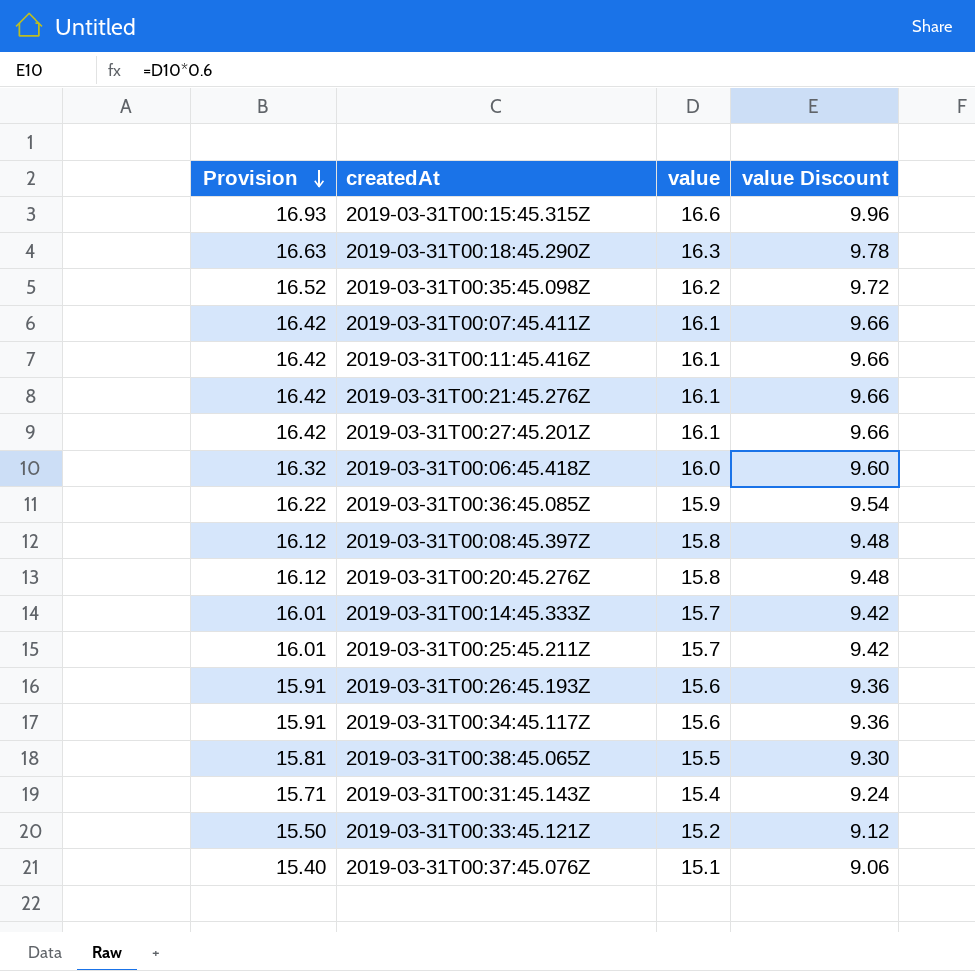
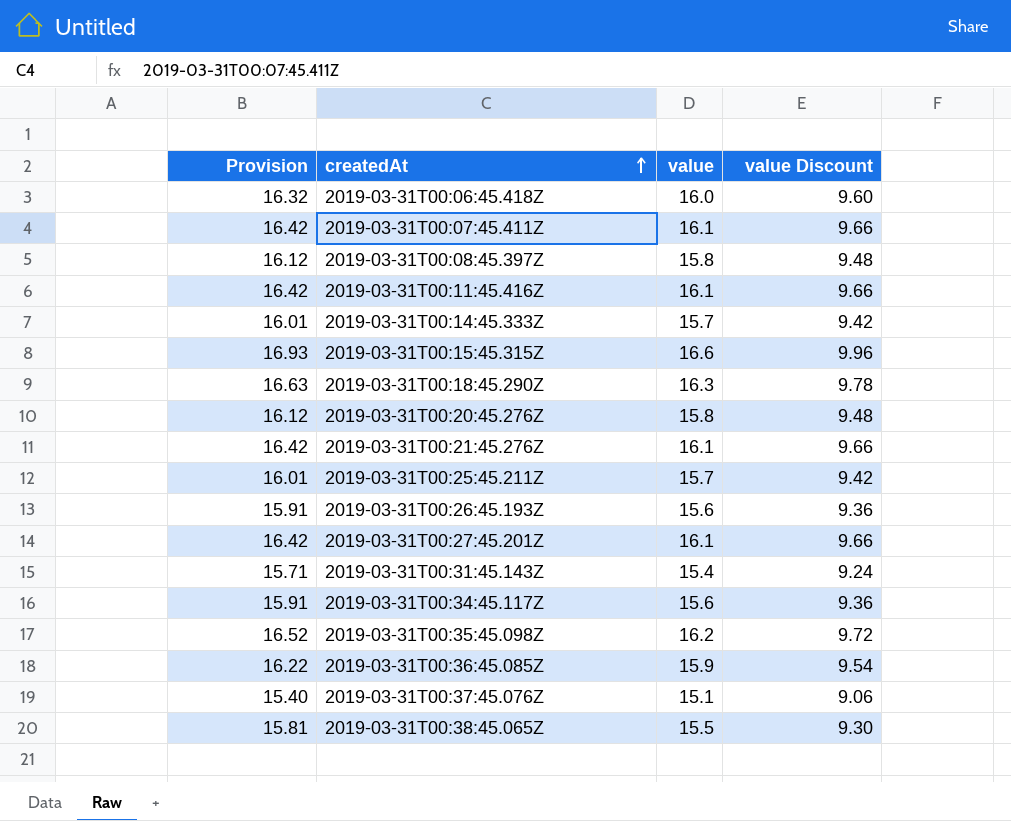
row order: Provision descending -> createdAt ascending
row 2019-03-31T00:33:45.121Z: 15.50 | 15.2 | 9.12 -> none

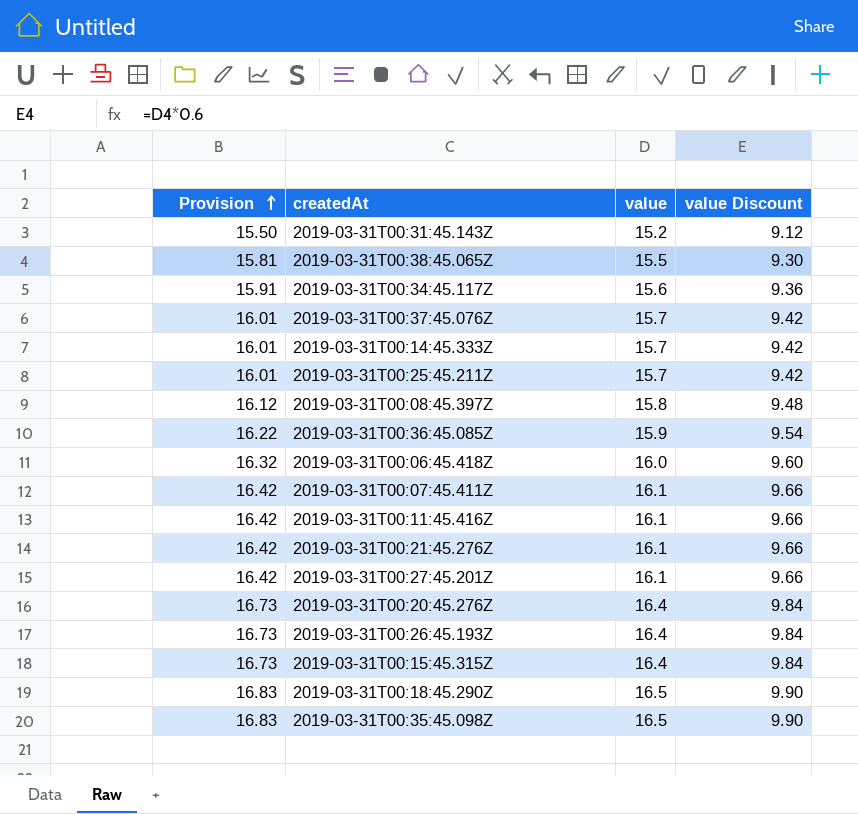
row order: createdAt ascending -> Provision ascending
2019-03-31T00:31:45.143Z | Provision: 15.71 -> 15.50
2019-03-31T00:31:45.143Z | value: 15.4 -> 15.2
2019-03-31T00:31:45.143Z | value Discount: 9.24 -> 9.12
2019-03-31T00:37:45.076Z | Provision: 15.40 -> 16.01
2019-03-31T00:37:45.076Z | value: 15.1 -> 15.7
2019-03-31T00:37:45.076Z | value Discount: 9.06 -> 9.42
2019-03-31T00:20:45.276Z | Provision: 16.12 -> 16.73
2019-03-31T00:20:45.276Z | value: 15.8 -> 16.4
2019-03-31T00:20:45.276Z | value Discount: 9.48 -> 9.84
2019-03-31T00:26:45.193Z | Provision: 15.91 -> 16.73
2019-03-31T00:26:45.193Z | value: 15.6 -> 16.4
2019-03-31T00:26:45.193Z | value Discount: 9.36 -> 9.84
2019-03-31T00:15:45.315Z | Provision: 16.93 -> 16.73
2019-03-31T00:15:45.315Z | value: 16.6 -> 16.4
2019-03-31T00:15:45.315Z | value Discount: 9.96 -> 9.84
2019-03-31T00:18:45.290Z | Provision: 16.63 -> 16.83
2019-03-31T00:18:45.290Z | value: 16.3 -> 16.5
2019-03-31T00:18:45.290Z | value Discount: 9.78 -> 9.90
2019-03-31T00:35:45.098Z | Provision: 16.52 -> 16.83
2019-03-31T00:35:45.098Z | value: 16.2 -> 16.5
2019-03-31T00:35:45.098Z | value Discount: 9.72 -> 9.90

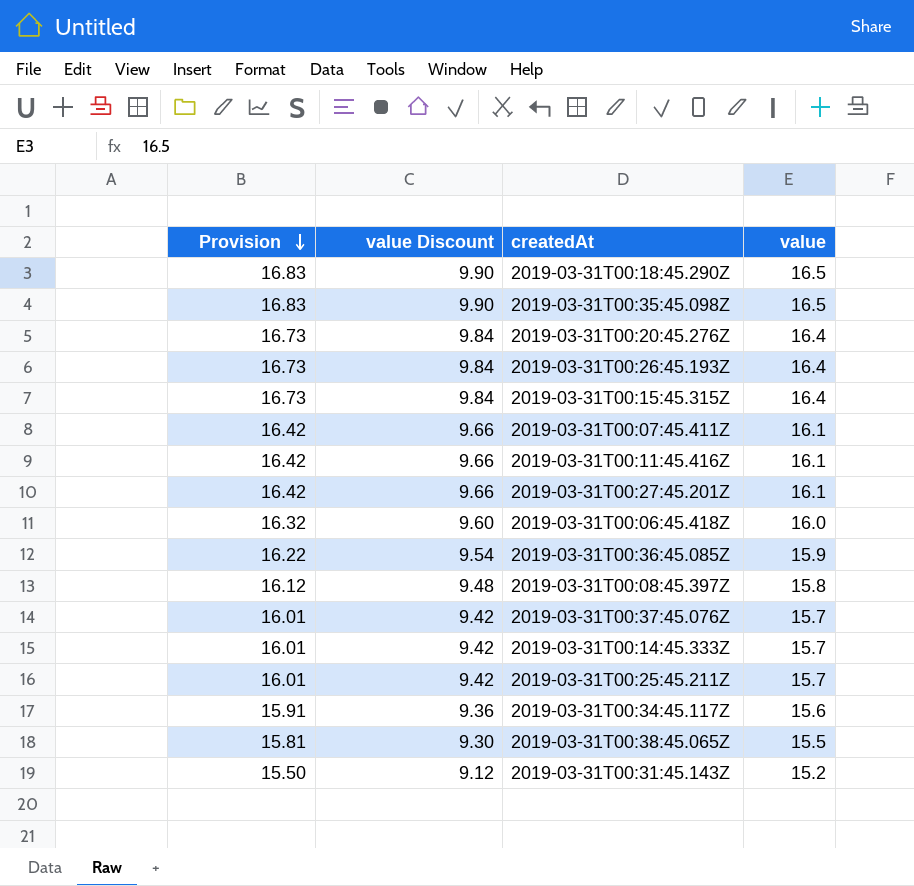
row order: Provision ascending -> Provision descending
column value Discount | position: 4 -> 2
row 2019-03-31T00:21:45.276Z: 16.42 | 16.1 | 9.66 -> none

